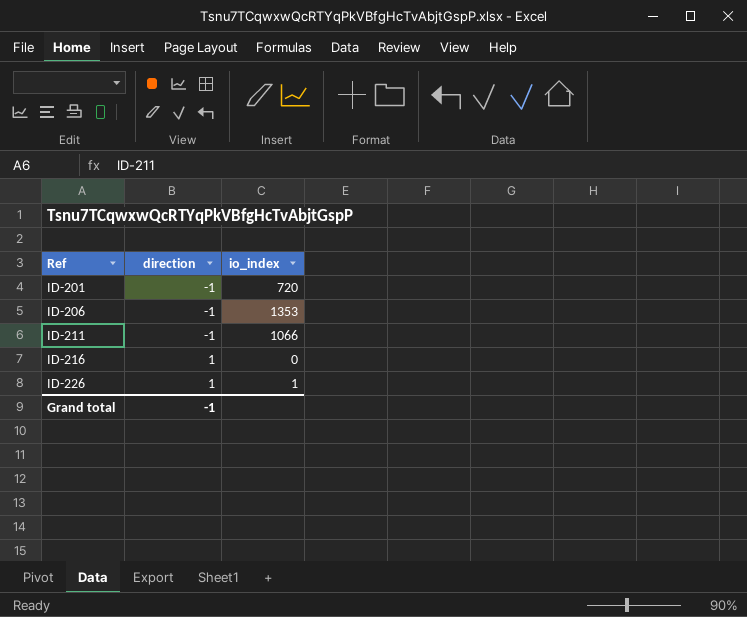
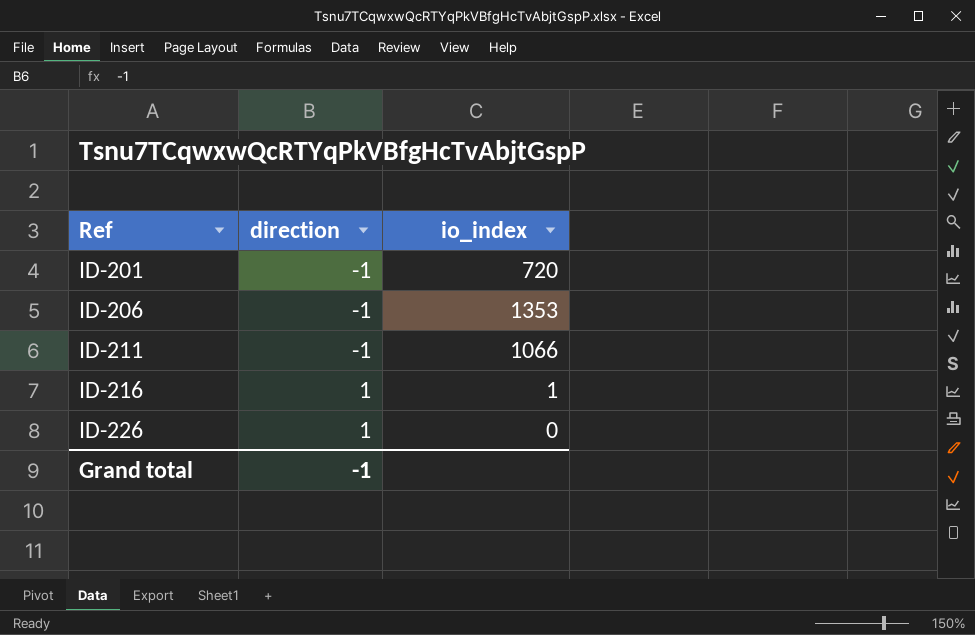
ID-216 | io_index: 0 -> 1
ID-226 | io_index: 1 -> 0

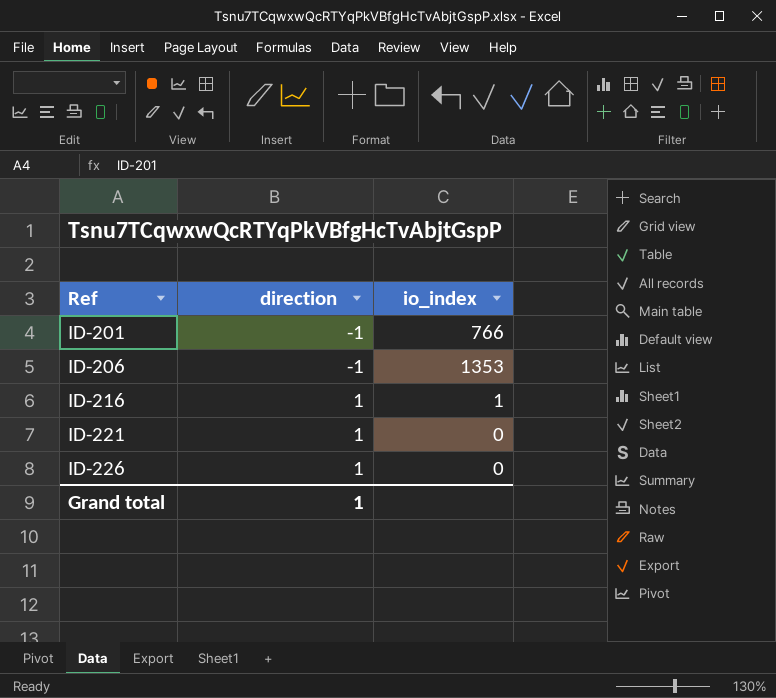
row ID-211: -1 | 1066 -> none
ID-201 | io_index: 720 -> 766
row ID-221: none -> 1 | 0
Grand total | direction: -1 -> 1

